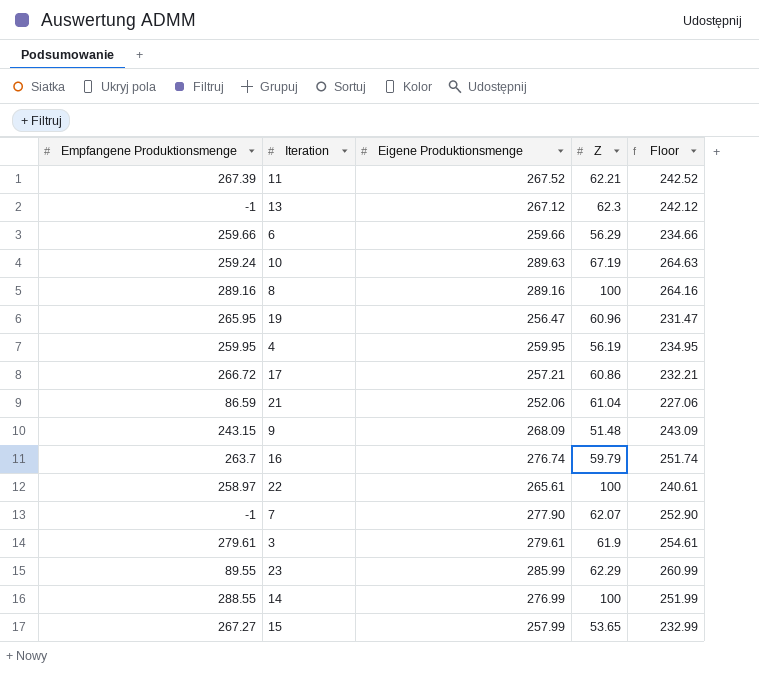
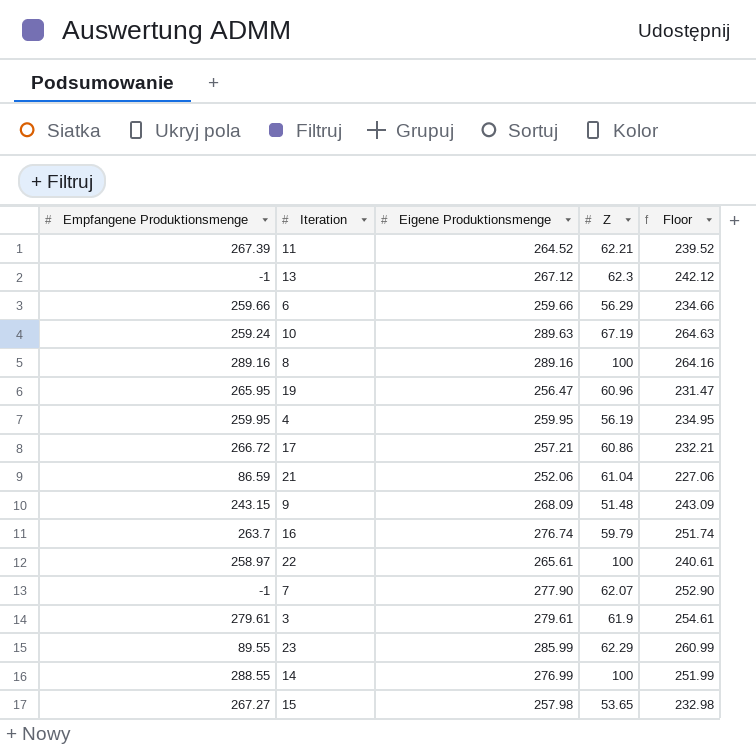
11 | Eigene Produktionsmenge: 267.52 -> 264.52
11 | Floor: 242.52 -> 239.52
15 | Eigene Produktionsmenge: 257.99 -> 257.98
15 | Floor: 232.99 -> 232.98

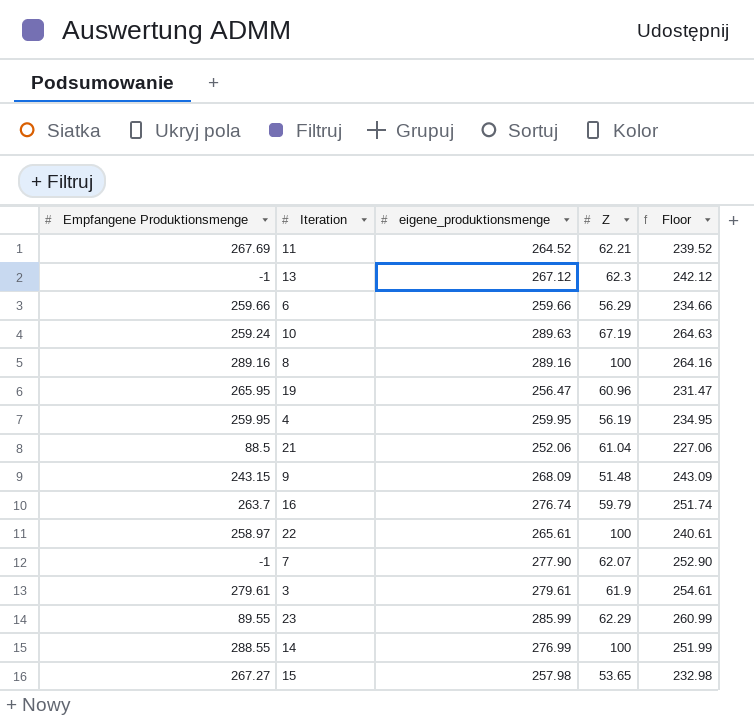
column name: Eigene Produktionsmenge -> eigene_produktionsmenge
row 17: 266.72 | 257.21 | 60.86 | 232.21 -> none
11 | Empfangene Produktionsmenge: 267.39 -> 267.69
21 | Empfangene Produktionsmenge: 86.59 -> 88.5

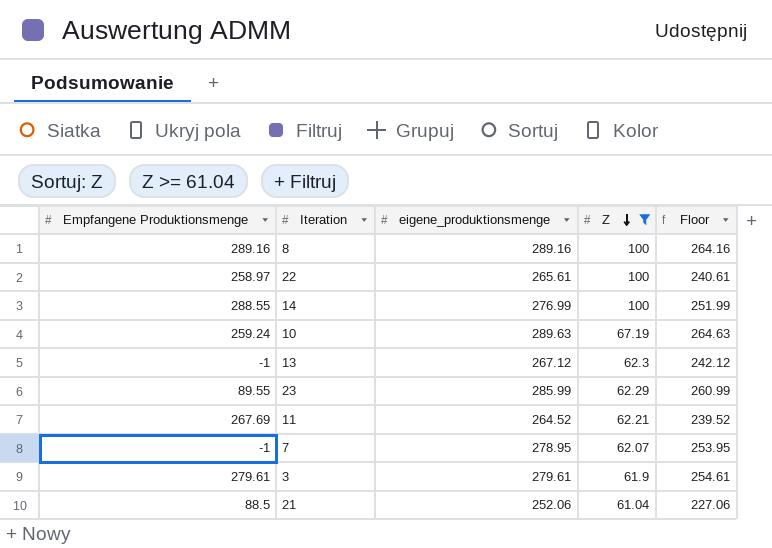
filter: none -> Z >= 61.04
row order: none -> Z descending
7 | eigene_produktionsmenge: 277.90 -> 278.95
7 | Floor: 252.90 -> 253.95

